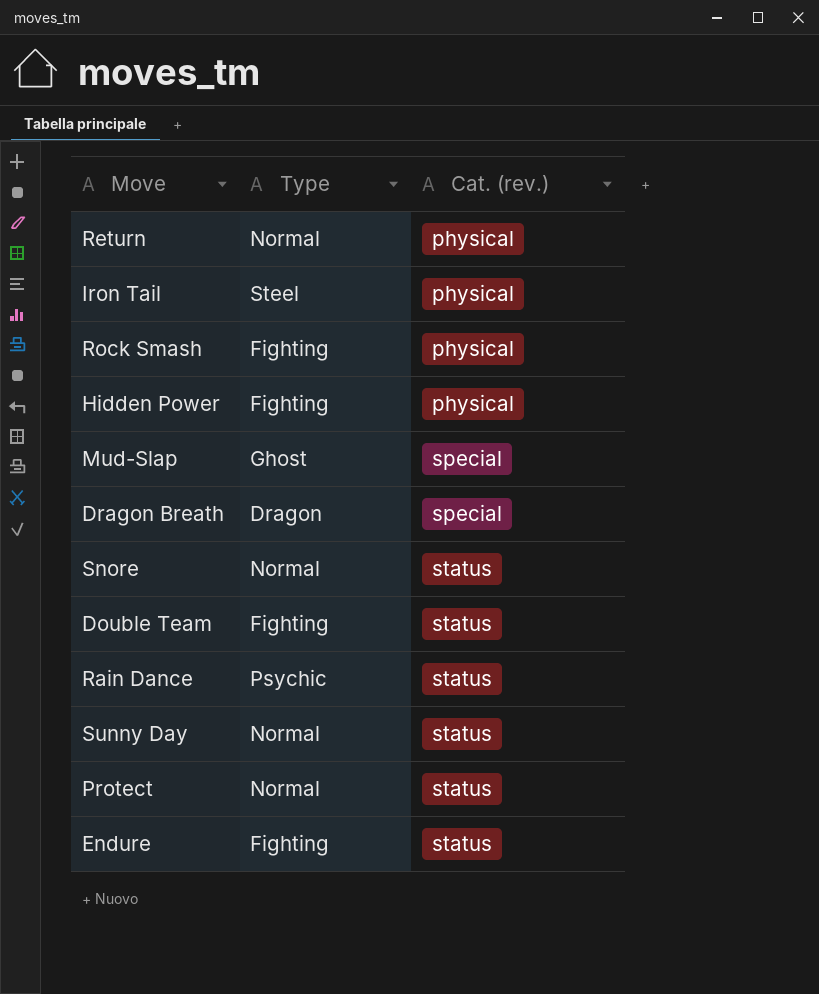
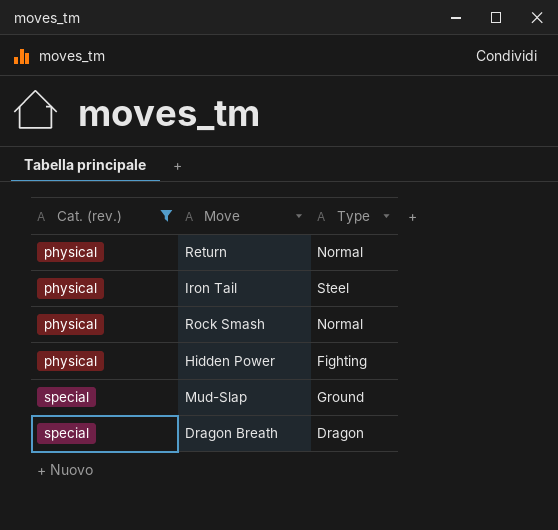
filter: none -> Cat. (rev.) != status
column Cat. (rev.) | position: 3 -> 1
Rock Smash | Type: Fighting -> Normal
Mud-Slap | Type: Ghost -> Ground

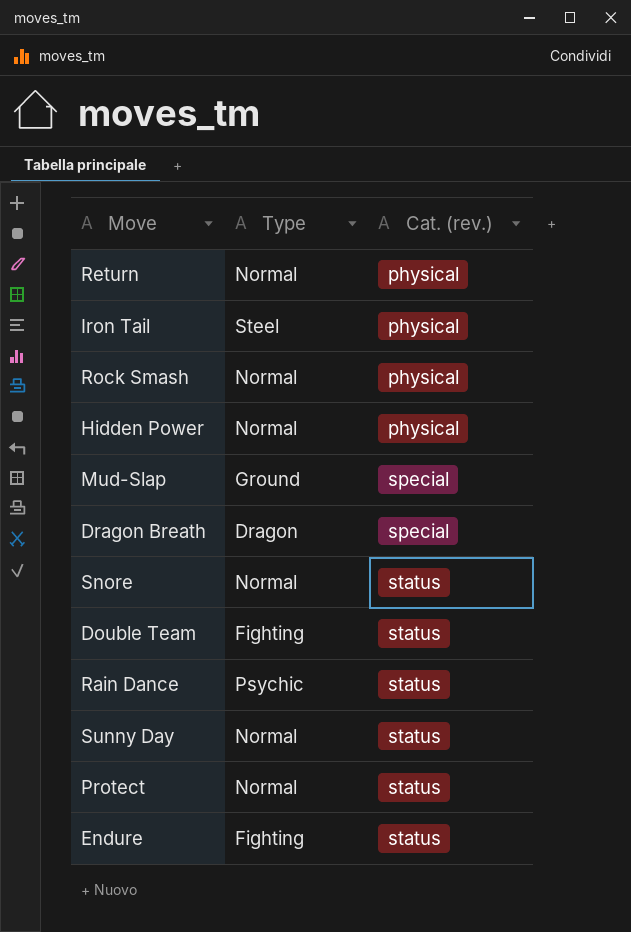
filter: Cat. (rev.) != status -> none
column Cat. (rev.) | position: 1 -> 3
Hidden Power | Type: Fighting -> Normal

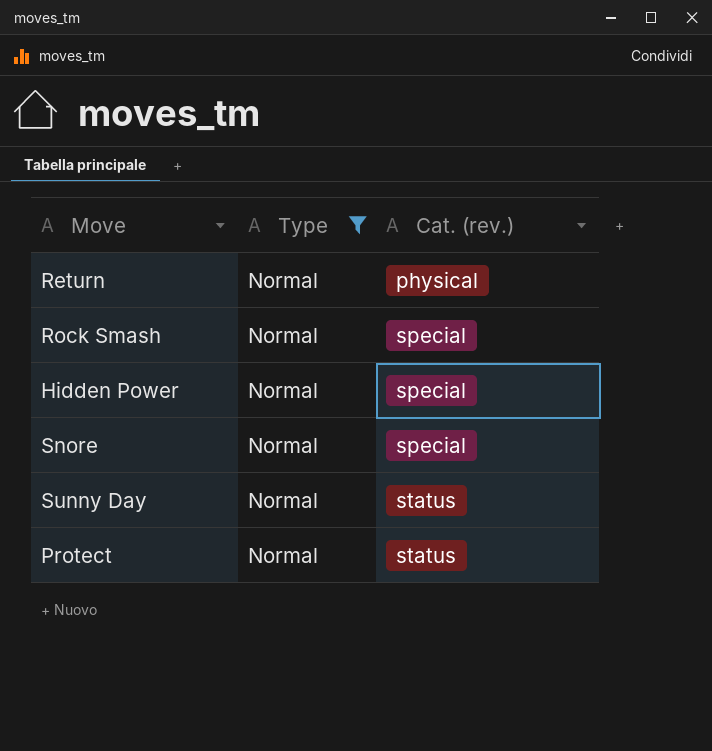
filter: none -> Type = Normal
Rock Smash | Cat. (rev.): physical -> special
Hidden Power | Cat. (rev.): physical -> special
Snore | Cat. (rev.): status -> special

